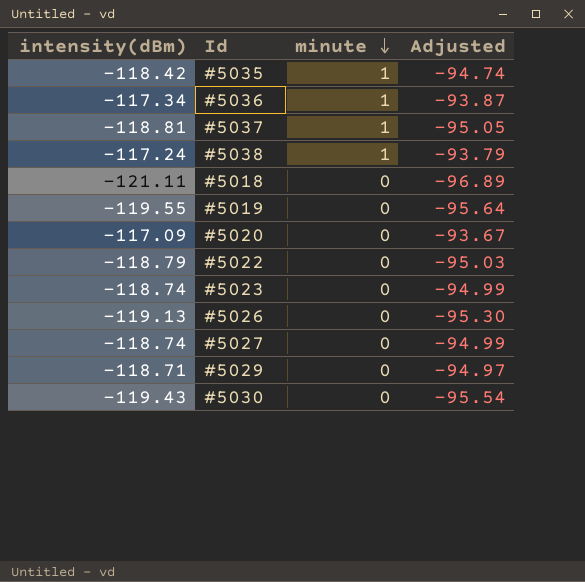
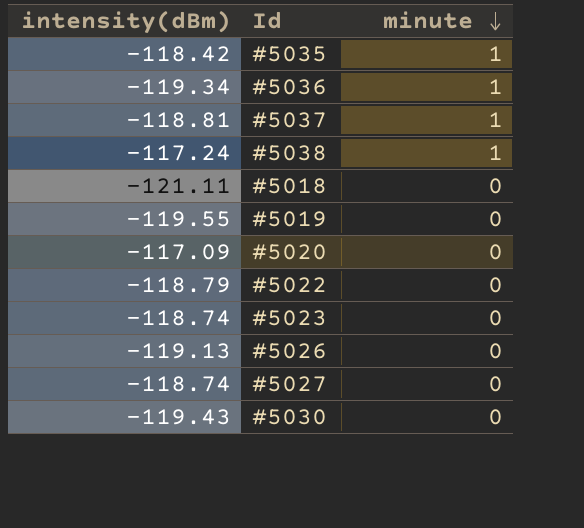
column Adjusted | formula: [intensity(dBm)] * 0.8 -> none
row #5029: -118.71 | 0 | -94.97 -> none
#5036 | intensity(dBm): -117.34 -> -119.34

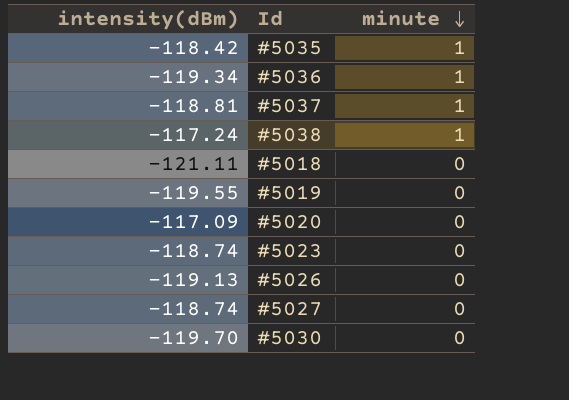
row #5022: -118.79 | 0 -> none
#5030 | intensity(dBm): -119.43 -> -119.70

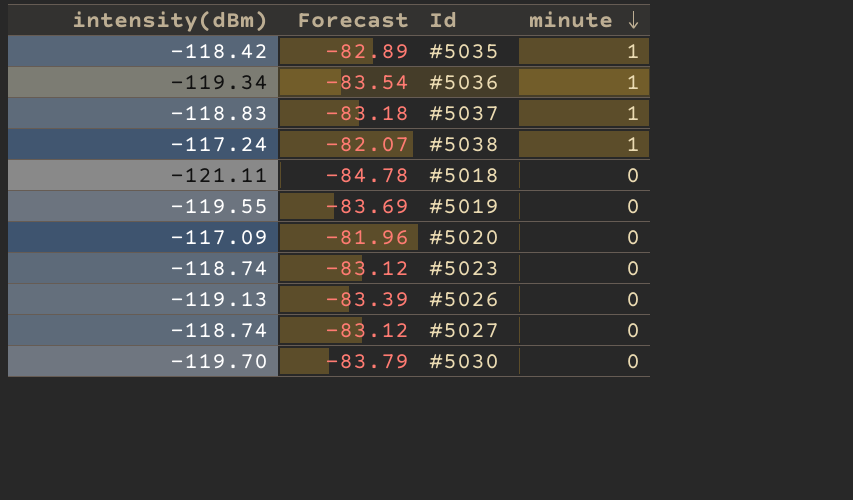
column Forecast | formula: none -> [intensity(dBm)] * 0.7
#5037 | intensity(dBm): -118.81 -> -118.83

